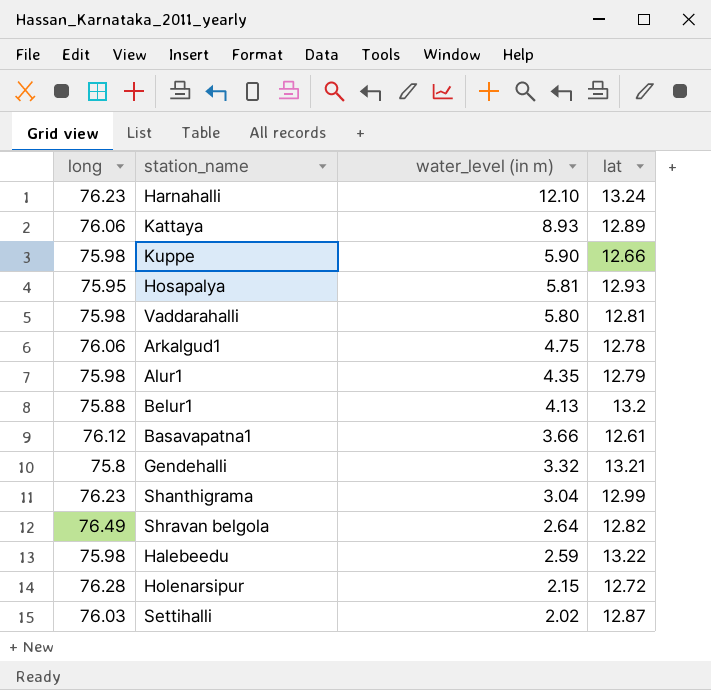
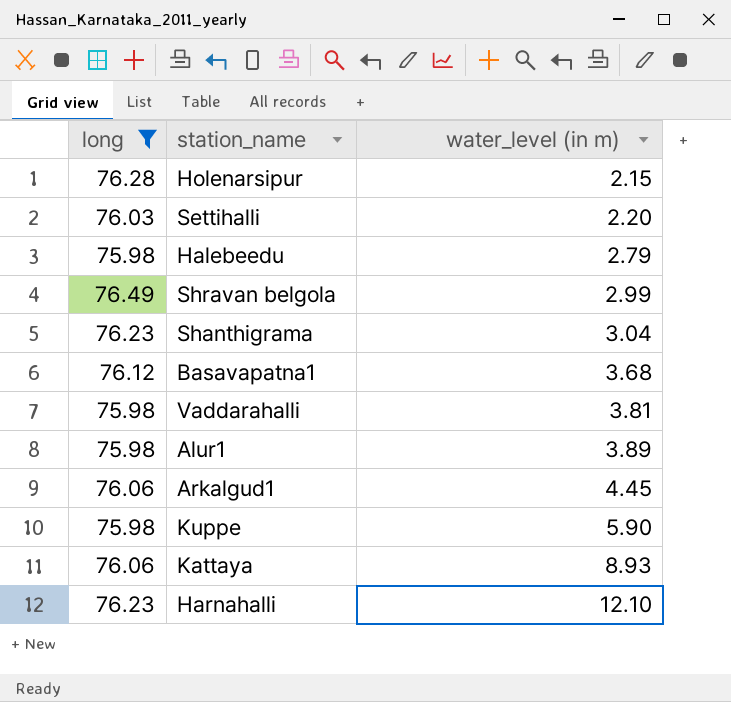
filter: none -> long >= 75.98
row order: water_level (in m) descending -> water_level (in m) ascending
column lat | position: 4 -> none
Settihalli | water_level (in m): 2.02 -> 2.20
Halebeedu | water_level (in m): 2.59 -> 2.79
Shravan belgola | water_level (in m): 2.64 -> 2.99
Basavapatna1 | water_level (in m): 3.66 -> 3.68
Vaddarahalli | water_level (in m): 5.80 -> 3.81
Alur1 | water_level (in m): 4.35 -> 3.89
Arkalgud1 | water_level (in m): 4.75 -> 4.45

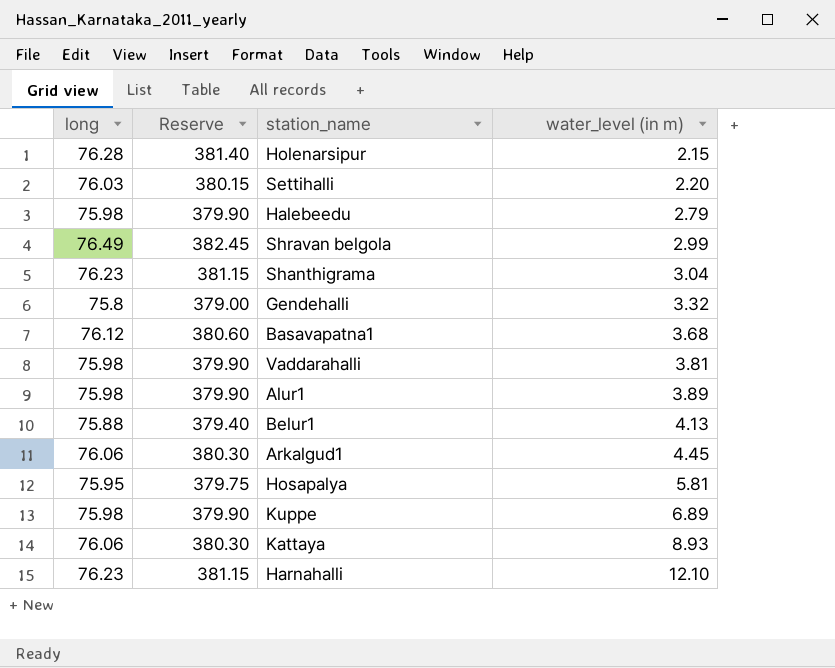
filter: long >= 75.98 -> none
column Reserve | formula: none -> [long] * 5
Kuppe | water_level (in m): 5.90 -> 6.89

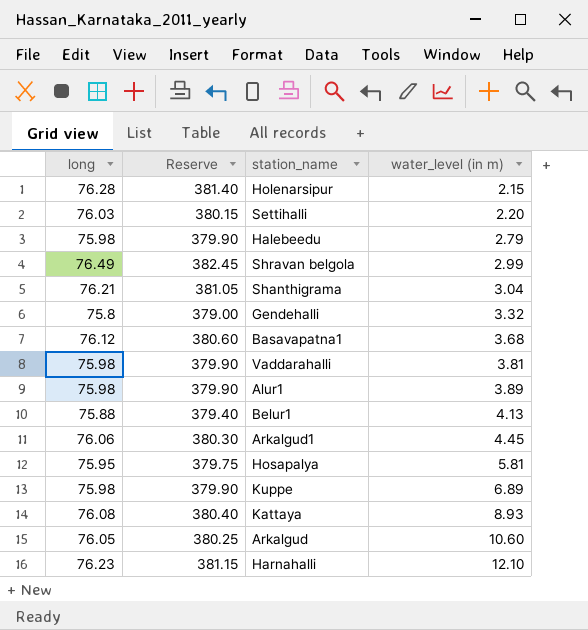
Shanthigrama | long: 76.23 -> 76.21
Shanthigrama | Reserve: 381.15 -> 381.05
Kattaya | long: 76.06 -> 76.08
Kattaya | Reserve: 380.30 -> 380.40
row Arkalgud: none -> 76.05 | 380.25 | 10.60

